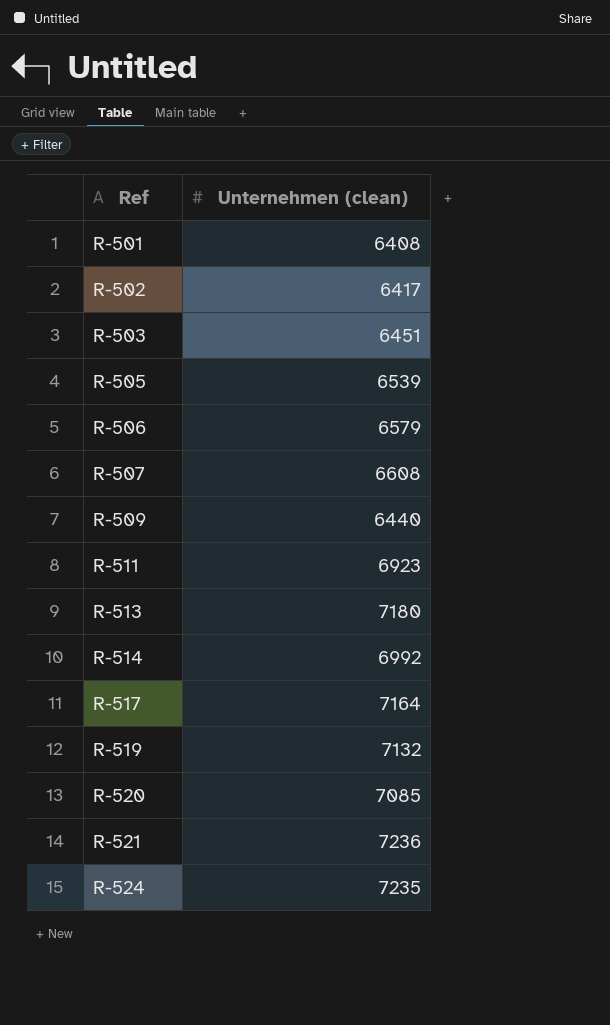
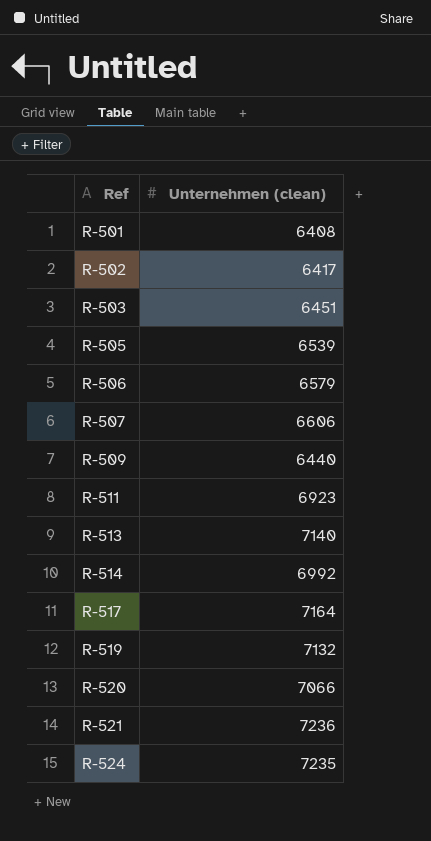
R-507 | Unternehmen (clean): 6608 -> 6606
R-513 | Unternehmen (clean): 7180 -> 7140
R-520 | Unternehmen (clean): 7085 -> 7066

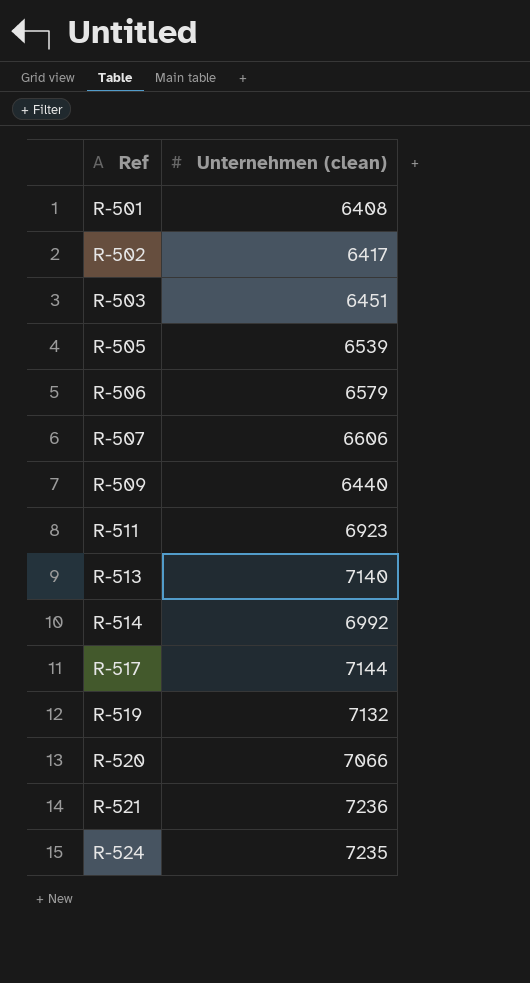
R-517 | Unternehmen (clean): 7164 -> 7144

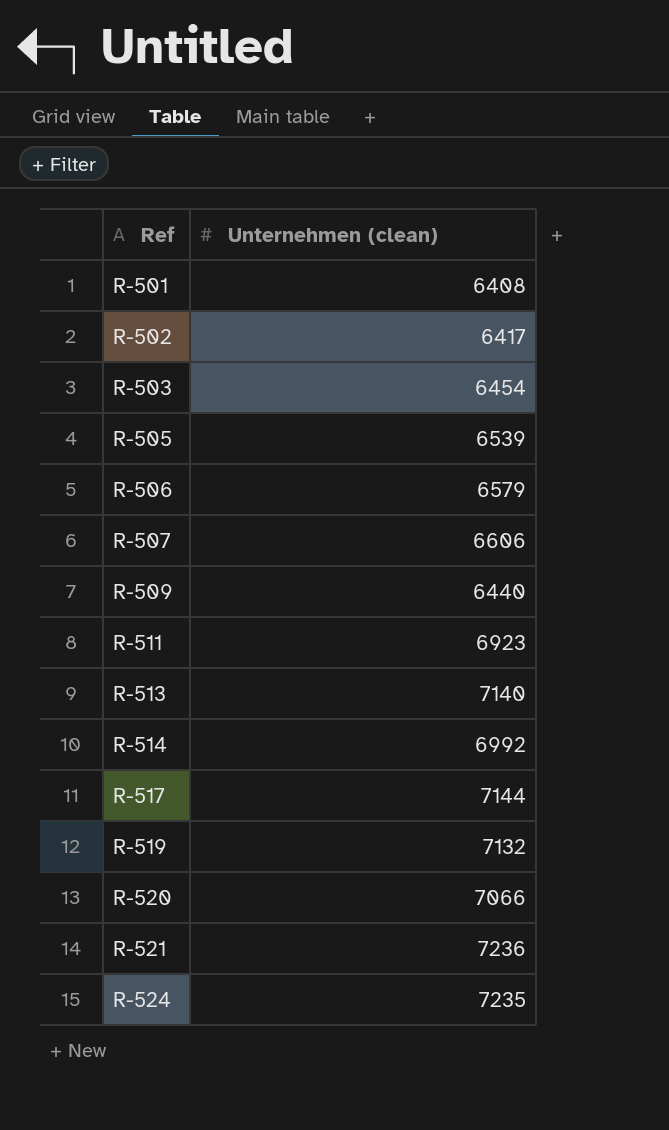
R-503 | Unternehmen (clean): 6451 -> 6454

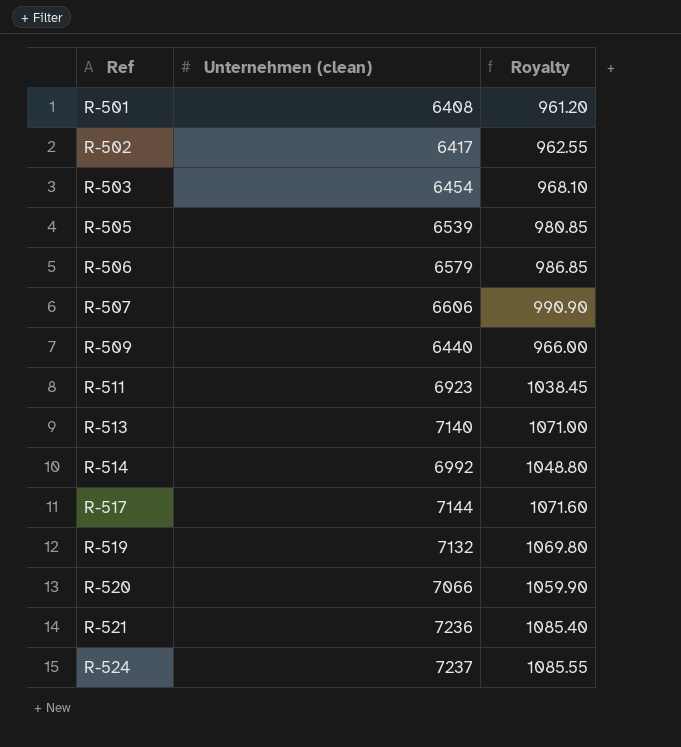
column Royalty | formula: none -> [Unternehmen (clean)] * 0.15
R-524 | Unternehmen (clean): 7235 -> 7237

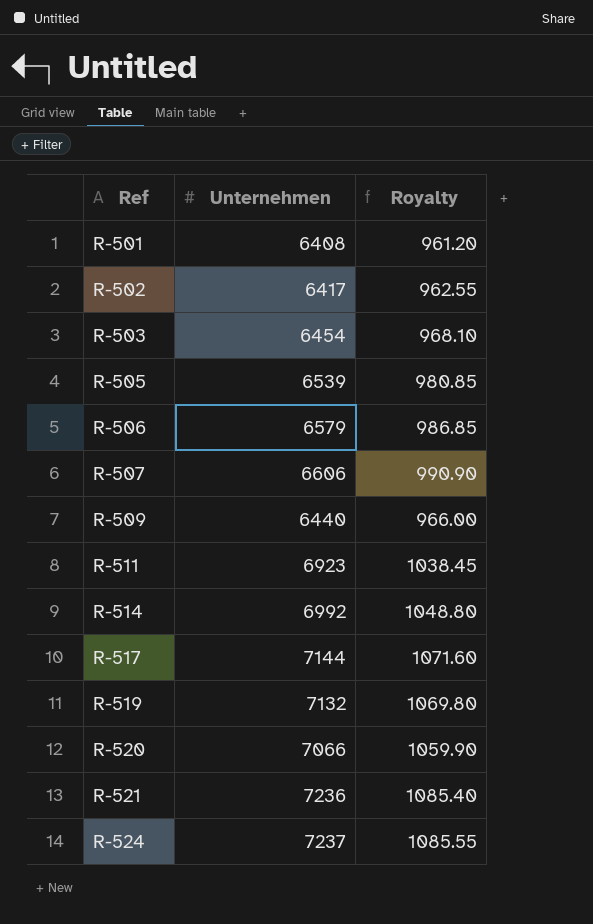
column name: Unternehmen (clean) -> Unternehmen
row R-513: 7140 | 1071.00 -> none

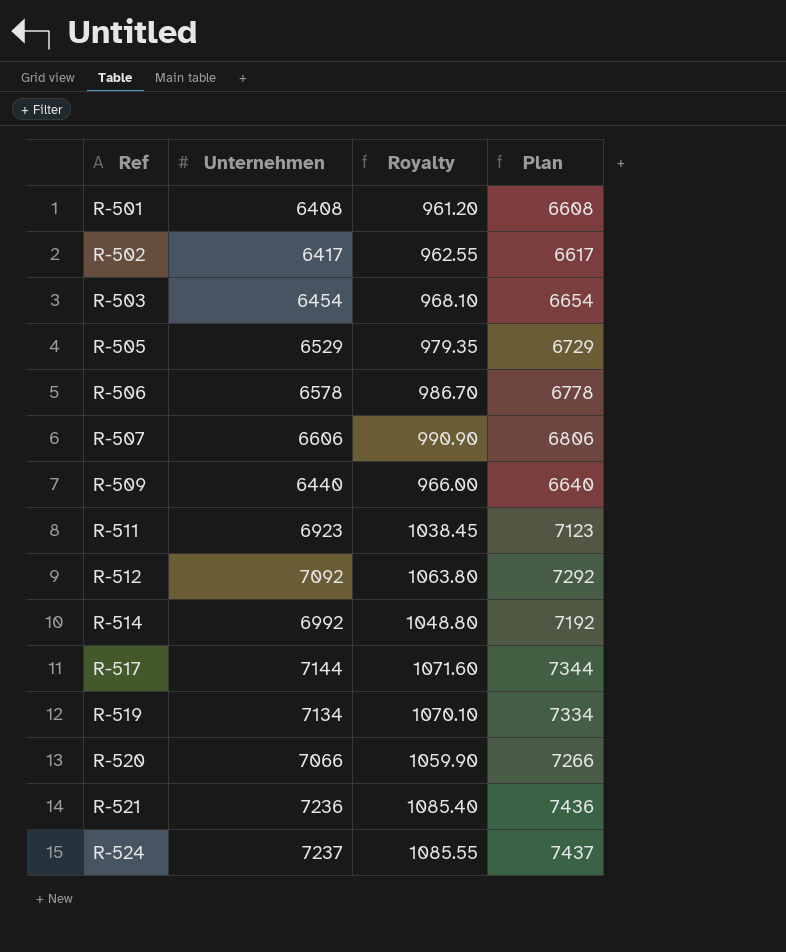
column Plan | formula: none -> [Unternehmen] + 200
R-505 | Unternehmen: 6539 -> 6529
R-505 | Royalty: 980.85 -> 979.35
R-506 | Unternehmen: 6579 -> 6578
R-506 | Royalty: 986.85 -> 986.70
row R-512: none -> 7092 | 1063.80 | 7292
R-519 | Unternehmen: 7132 -> 7134
R-519 | Royalty: 1069.80 -> 1070.10

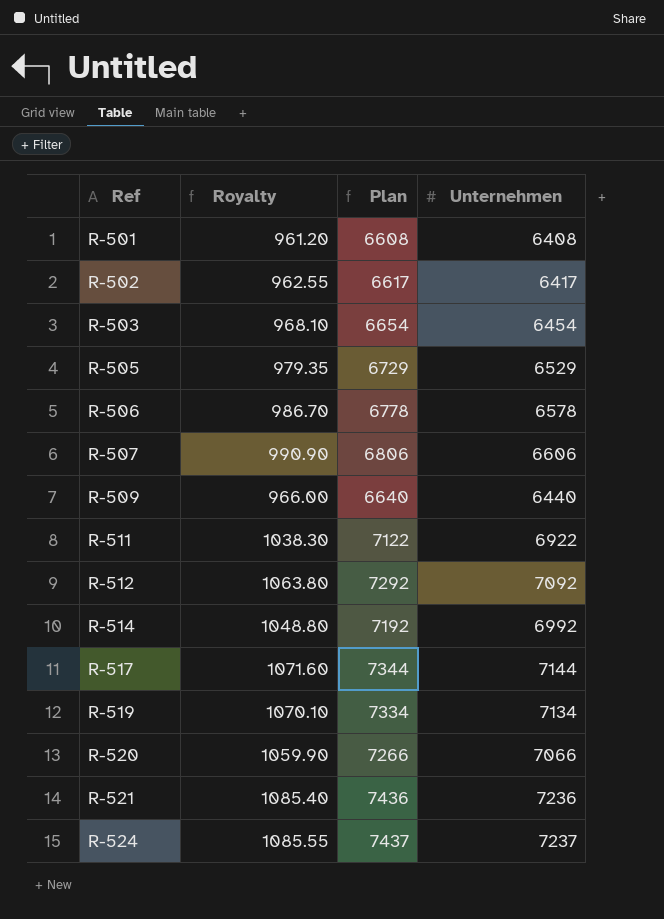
column Unternehmen | position: 2 -> 4
R-511 | Royalty: 1038.45 -> 1038.30
R-511 | Plan: 7123 -> 7122
R-511 | Unternehmen: 6923 -> 6922

